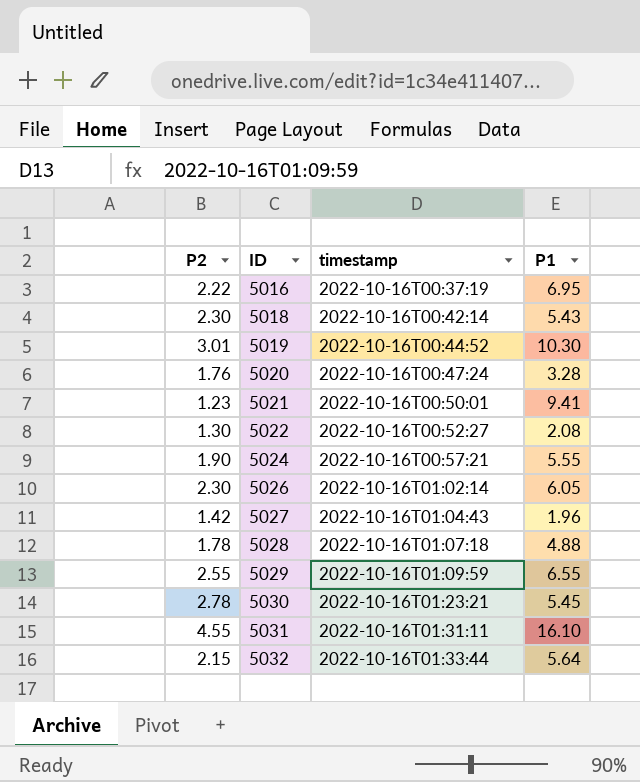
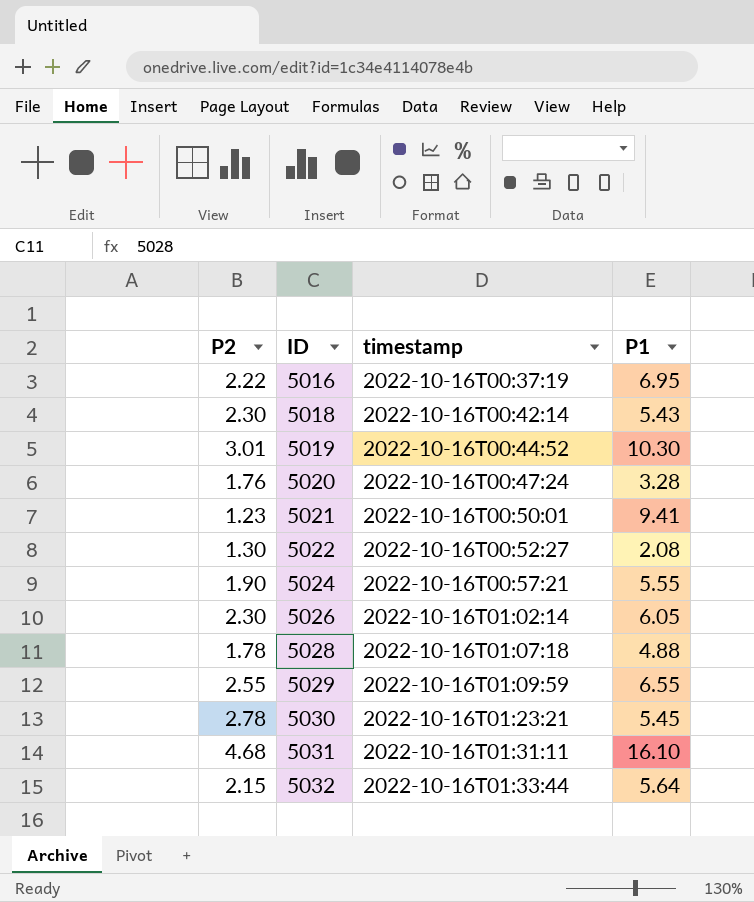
row 5027: 1.42 | 2022-10-16T01:04:43 | 1.96 -> none
5031 | P2: 4.55 -> 4.68

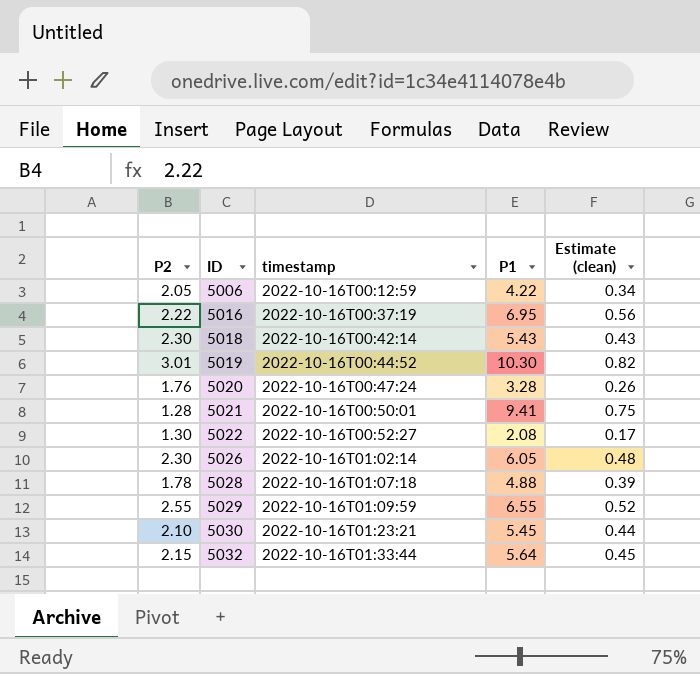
column Estimate (clean) | formula: none -> [P1] * 0.08
row 5024: 1.90 | 2022-10-16T00:57:21 | 5.55 -> none
row 5031: 4.68 | 2022-10-16T01:31:11 | 16.10 -> none
row 5006: none -> 2.05 | 2022-10-16T00:12:59 | 4.22 | 0.34
5021 | P2: 1.23 -> 1.28
5030 | P2: 2.78 -> 2.10

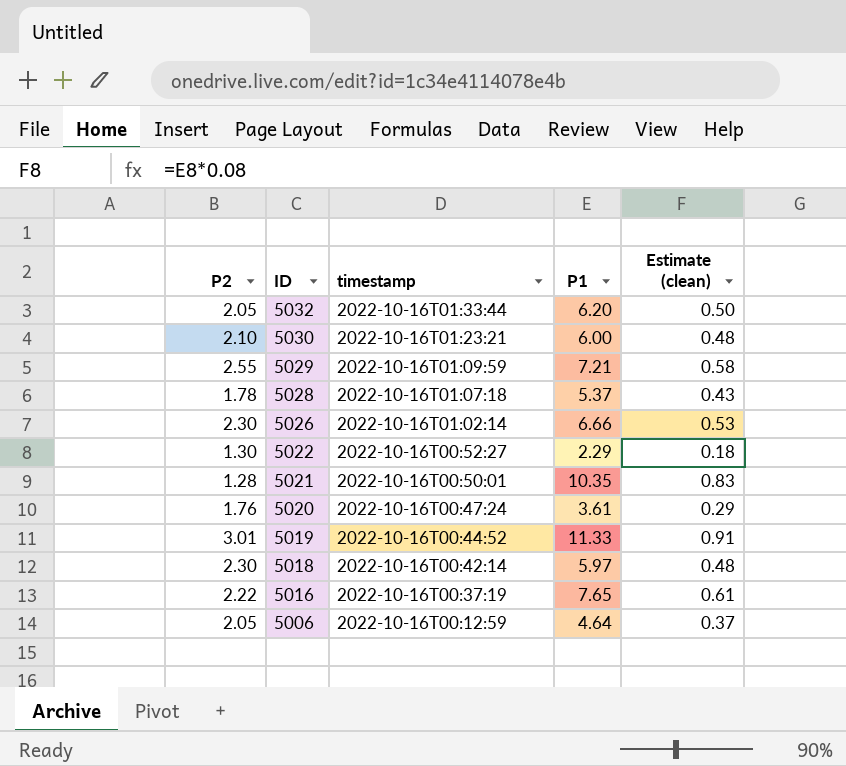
row order: ID ascending -> ID descending
5032 | P2: 2.15 -> 2.05
5032 | P1: 5.64 -> 6.20
5032 | Estimate (clean): 0.45 -> 0.50
5030 | P1: 5.45 -> 6.00
5030 | Estimate (clean): 0.44 -> 0.48
5029 | P1: 6.55 -> 7.21
5029 | Estimate (clean): 0.52 -> 0.58
5028 | P1: 4.88 -> 5.37
5028 | Estimate (clean): 0.39 -> 0.43
5026 | P1: 6.05 -> 6.66
5026 | Estimate (clean): 0.48 -> 0.53
5022 | P1: 2.08 -> 2.29
5022 | Estimate (clean): 0.17 -> 0.18
5021 | P1: 9.41 -> 10.35
5021 | Estimate (clean): 0.75 -> 0.83
5020 | P1: 3.28 -> 3.61
5020 | Estimate (clean): 0.26 -> 0.29
5019 | P1: 10.30 -> 11.33
5019 | Estimate (clean): 0.82 -> 0.91
5018 | P1: 5.43 -> 5.97
5018 | Estimate (clean): 0.43 -> 0.48
5016 | P1: 6.95 -> 7.65
5016 | Estimate (clean): 0.56 -> 0.61
5006 | P1: 4.22 -> 4.64
5006 | Estimate (clean): 0.34 -> 0.37

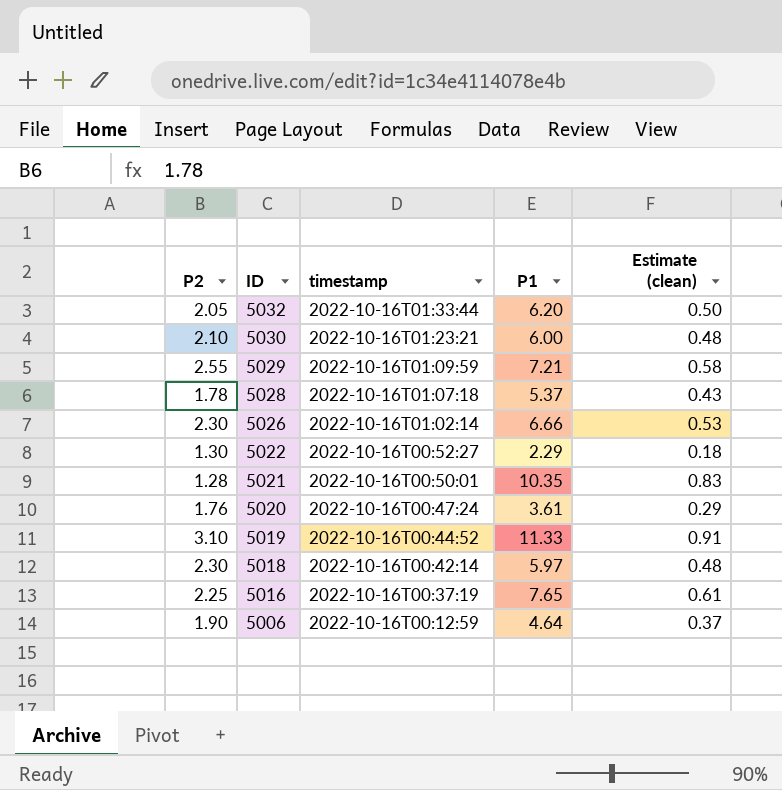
5019 | P2: 3.01 -> 3.10
5016 | P2: 2.22 -> 2.25
5006 | P2: 2.05 -> 1.90

